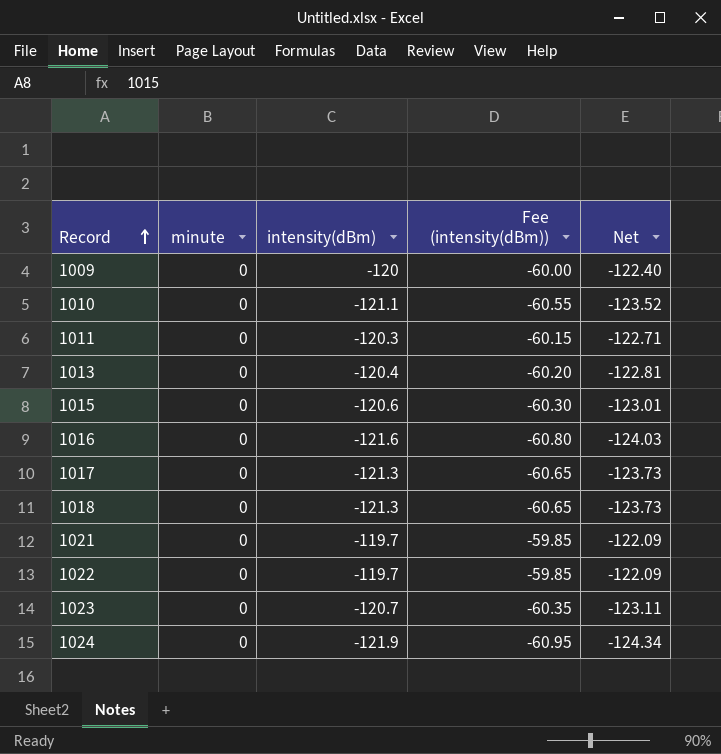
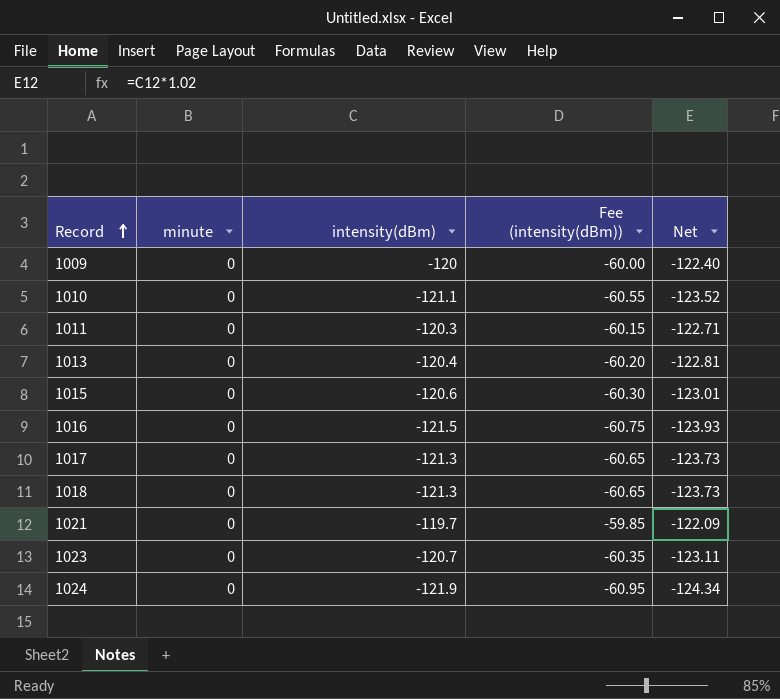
row 1022: 0 | -119.7 | -59.85 | -122.09 -> none
1016 | intensity(dBm): -121.6 -> -121.5
1016 | Fee (intensity(dBm)): -60.80 -> -60.75
1016 | Net: -124.03 -> -123.93

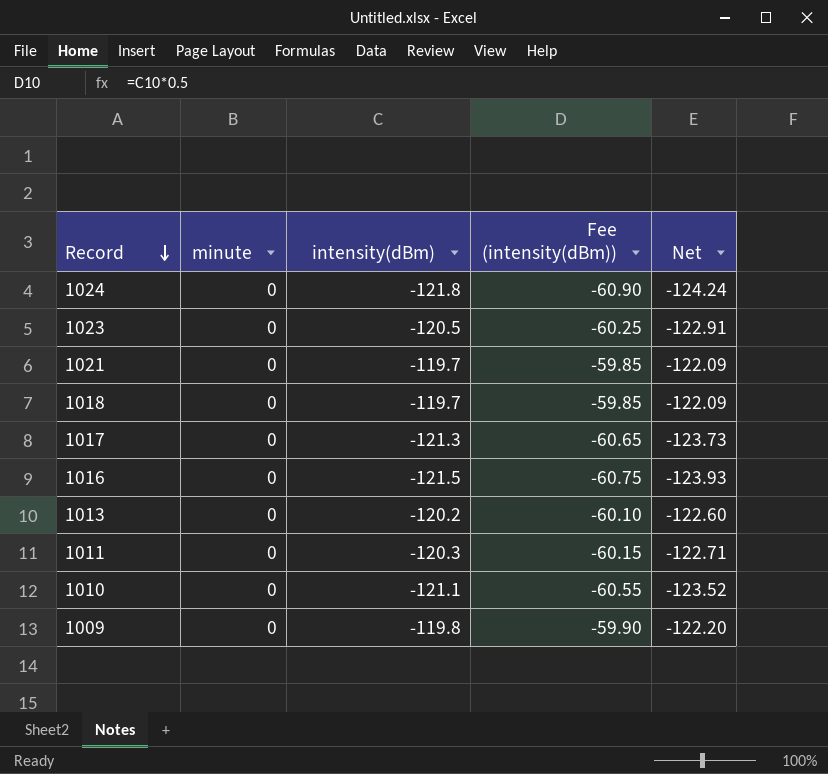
row order: Record ascending -> Record descending
row 1015: 0 | -120.6 | -60.30 | -123.01 -> none
1024 | intensity(dBm): -121.9 -> -121.8
1024 | Fee (intensity(dBm)): -60.95 -> -60.90
1024 | Net: -124.34 -> -124.24
1023 | intensity(dBm): -120.7 -> -120.5
1023 | Fee (intensity(dBm)): -60.35 -> -60.25
1023 | Net: -123.11 -> -122.91
1018 | intensity(dBm): -121.3 -> -119.7
1018 | Fee (intensity(dBm)): -60.65 -> -59.85
1018 | Net: -123.73 -> -122.09
1013 | intensity(dBm): -120.4 -> -120.2
1013 | Fee (intensity(dBm)): -60.20 -> -60.10
1013 | Net: -122.81 -> -122.60
1009 | intensity(dBm): -120 -> -119.8
1009 | Fee (intensity(dBm)): -60.00 -> -59.90
1009 | Net: -122.40 -> -122.20

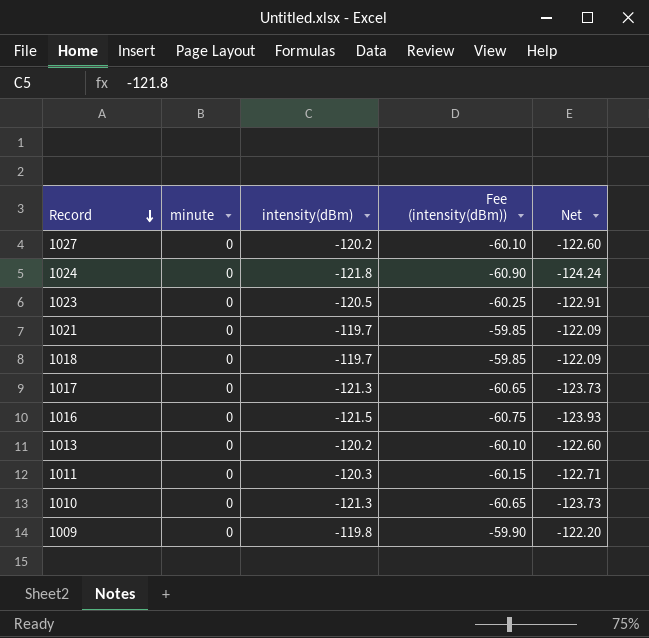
row 1027: none -> 0 | -120.2 | -60.10 | -122.60
1010 | intensity(dBm): -121.1 -> -121.3
1010 | Fee (intensity(dBm)): -60.55 -> -60.65
1010 | Net: -123.52 -> -123.73

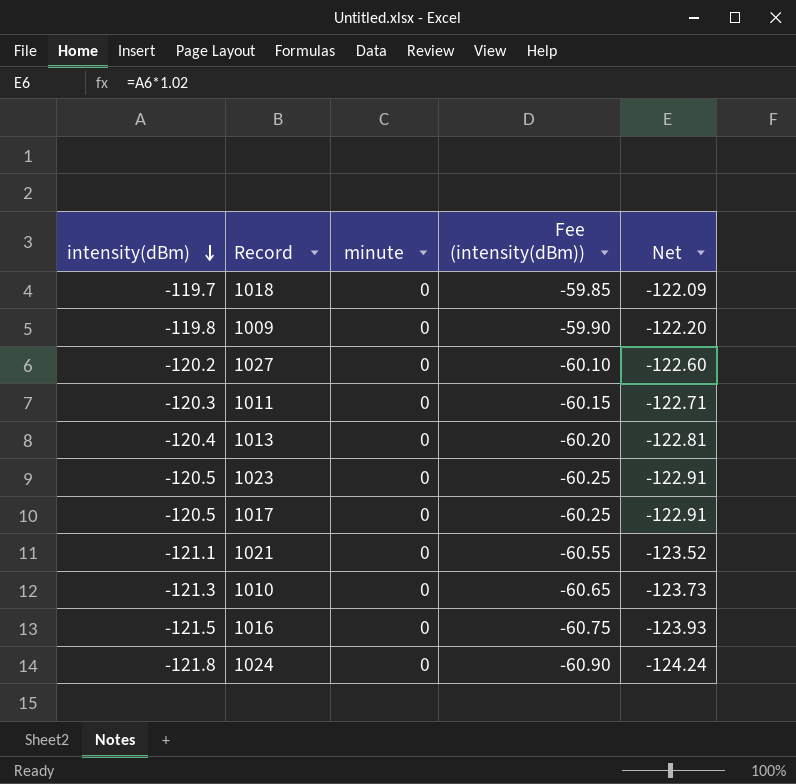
row order: Record descending -> intensity(dBm) descending
column intensity(dBm) | position: 3 -> 1
1013 | intensity(dBm): -120.2 -> -120.4
1013 | Fee (intensity(dBm)): -60.10 -> -60.20
1013 | Net: -122.60 -> -122.81
1017 | intensity(dBm): -121.3 -> -120.5
1017 | Fee (intensity(dBm)): -60.65 -> -60.25
1017 | Net: -123.73 -> -122.91
1021 | intensity(dBm): -119.7 -> -121.1
1021 | Fee (intensity(dBm)): -59.85 -> -60.55
1021 | Net: -122.09 -> -123.52

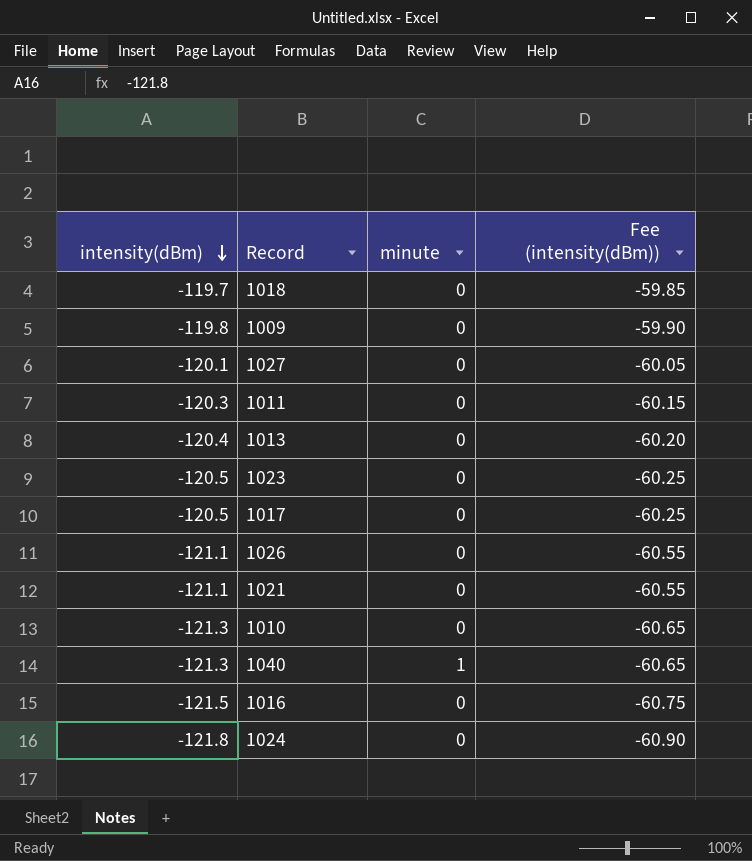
column Net | formula: [intensity(dBm)] * 1.02 -> none
1027 | intensity(dBm): -120.2 -> -120.1
1027 | Fee (intensity(dBm)): -60.10 -> -60.05
row 1026: none -> -121.1 | 0 | -60.55
row 1040: none -> -121.3 | 1 | -60.65

